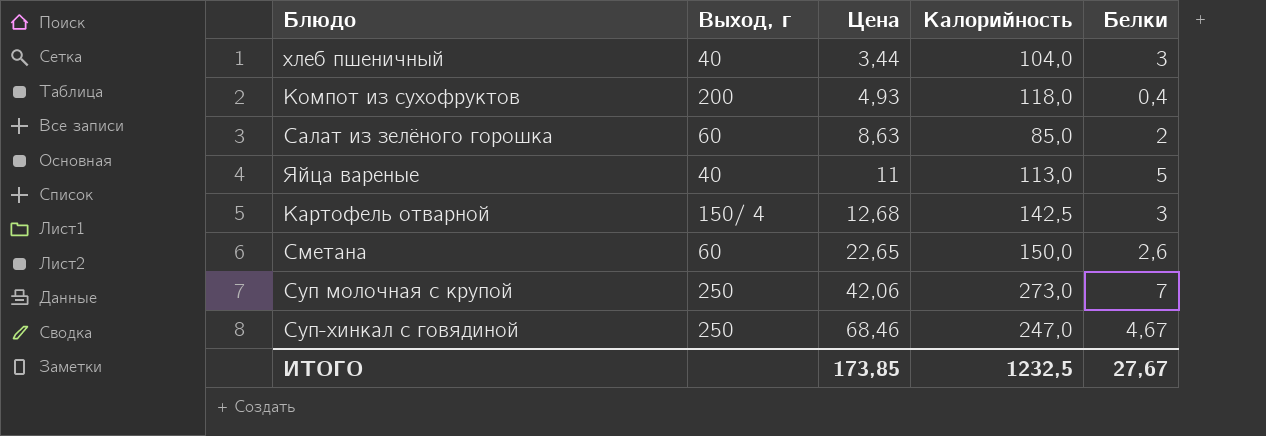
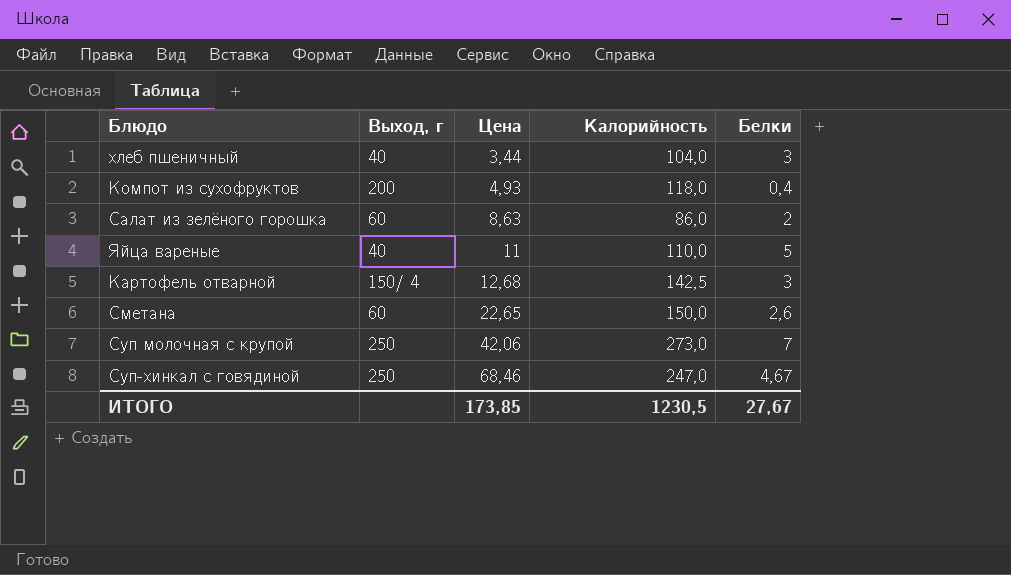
Салат из зелёного горошка | Калорийность: 85,0 -> 86,0
Яйца вареные | Калорийность: 113,0 -> 110,0
ИТОГО | Калорийность: 1232,5 -> 1230,5

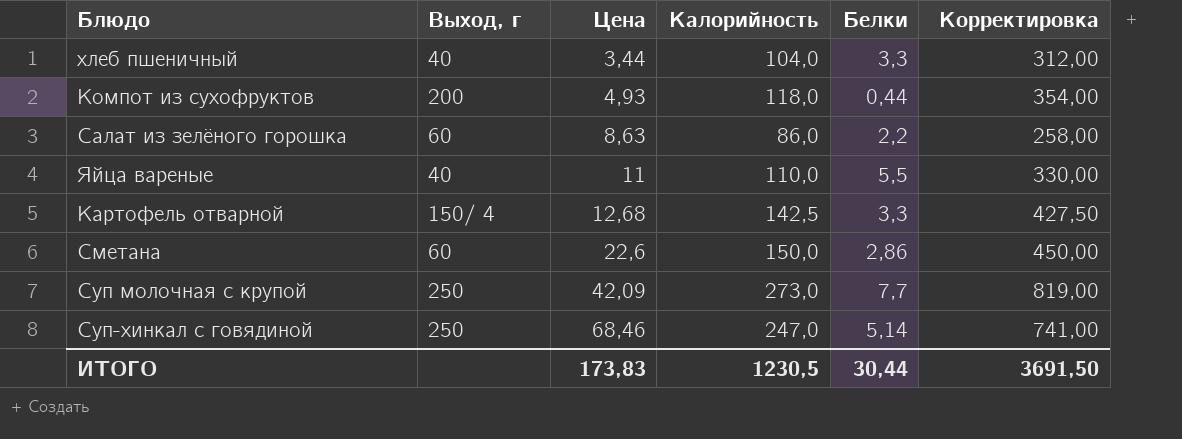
column Корректировка | formula: none -> [Калорийность] * 3
хлеб пшеничный | Белки: 3 -> 3,3
Компот из сухофруктов | Белки: 0,4 -> 0,44
Салат из зелёного горошка | Белки: 2 -> 2,2
Яйца вареные | Белки: 5 -> 5,5
Картофель отварной | Белки: 3 -> 3,3
Сметана | Цена: 22,65 -> 22,6
Сметана | Белки: 2,6 -> 2,86
Суп молочная с крупой | Цена: 42,06 -> 42,09
Суп молочная с крупой | Белки: 7 -> 7,7
Суп-хинкал с говядиной | Белки: 4,67 -> 5,14
ИТОГО | Цена: 173,85 -> 173,83
ИТОГО | Белки: 27,67 -> 30,44

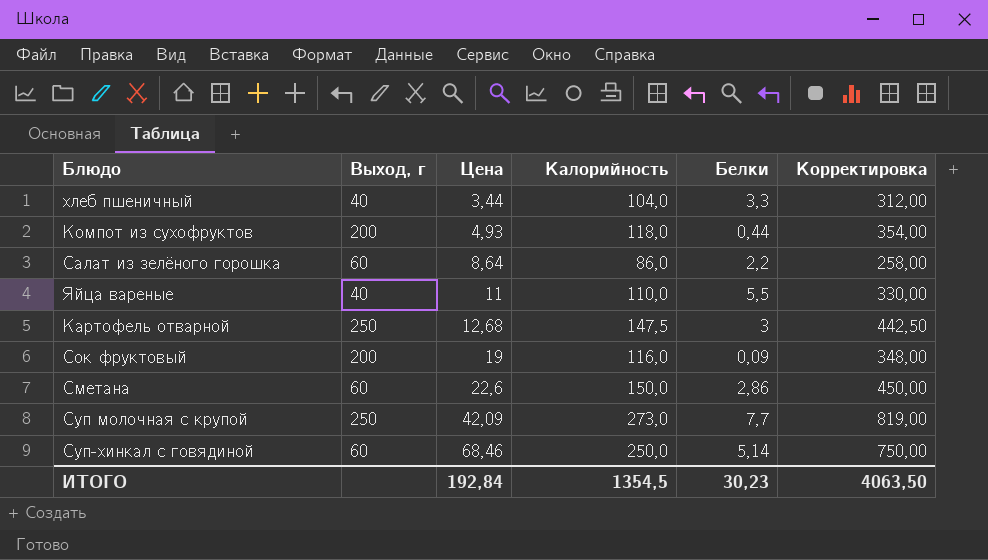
Салат из зелёного горошка | Цена: 8,63 -> 8,64
Картофель отварной | Выход, г: 150/ 4 -> 250
Картофель отварной | Калорийность: 142,5 -> 147,5
Картофель отварной | Белки: 3,3 -> 3
Картофель отварной | Корректировка: 427,50 -> 442,50
row Сок фруктовый: none -> 200 | 19 | 116,0 | 0,09 | 348,00
Суп-хинкал с говядиной | Выход, г: 250 -> 60
Суп-хинкал с говядиной | Калорийность: 247,0 -> 250,0
Суп-хинкал с говядиной | Корректировка: 741,00 -> 750,00
ИТОГО | Цена: 173,83 -> 192,84
ИТОГО | Калорийность: 1230,5 -> 1354,5
ИТОГО | Белки: 30,44 -> 30,23
ИТОГО | Корректировка: 3691,50 -> 4063,50

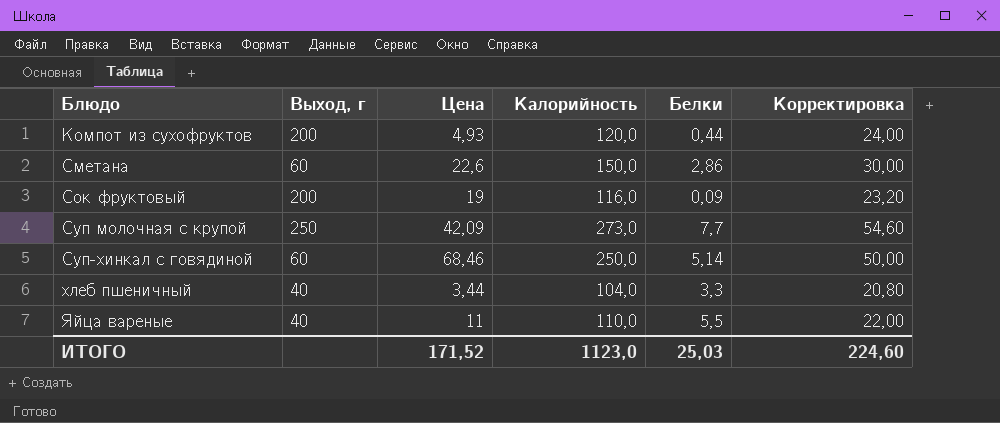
row order: Цена ascending -> Блюдо ascending
column Корректировка | formula: [Калорийность] * 3 -> [Калорийность] * 0,2
row Салат из зелёного горошка: 60 | 8,64 | 86,0 | 2,2 | 258,00 -> none
row Картофель отварной: 250 | 12,68 | 147,5 | 3 | 442,50 -> none
Компот из сухофруктов | Калорийность: 118,0 -> 120,0
ИТОГО | Цена: 192,84 -> 171,52
ИТОГО | Калорийность: 1354,5 -> 1123,0
ИТОГО | Белки: 30,23 -> 25,03
ИТОГО | Корректировка: 4063,50 -> 224,60

